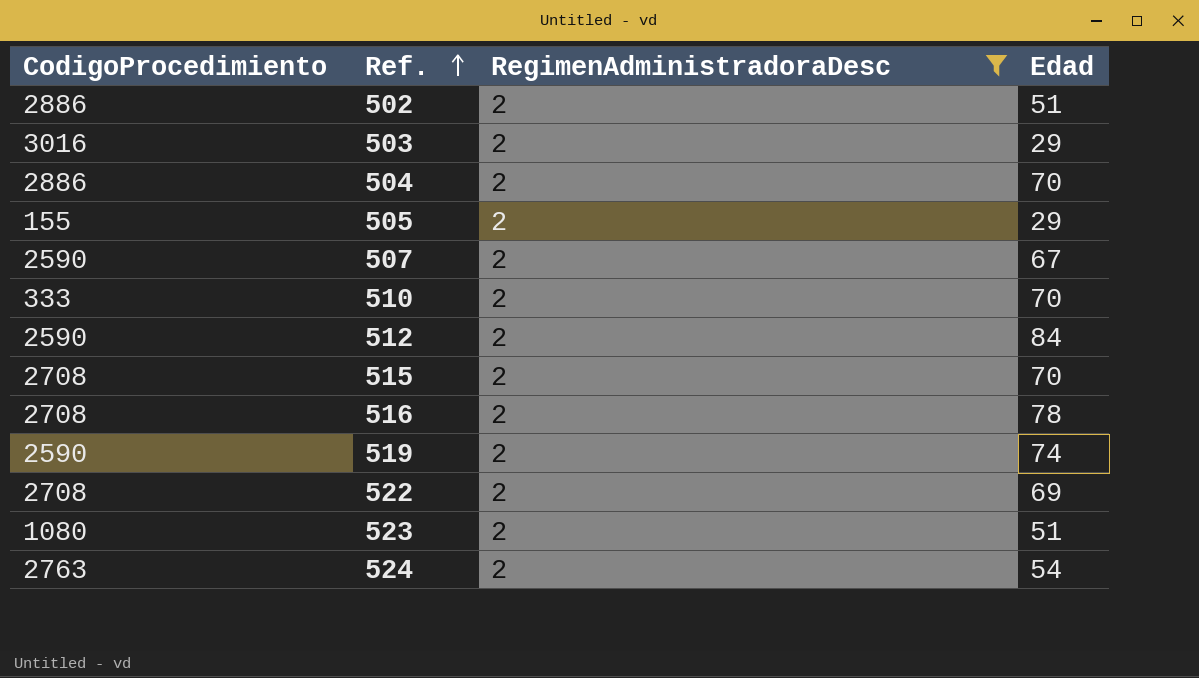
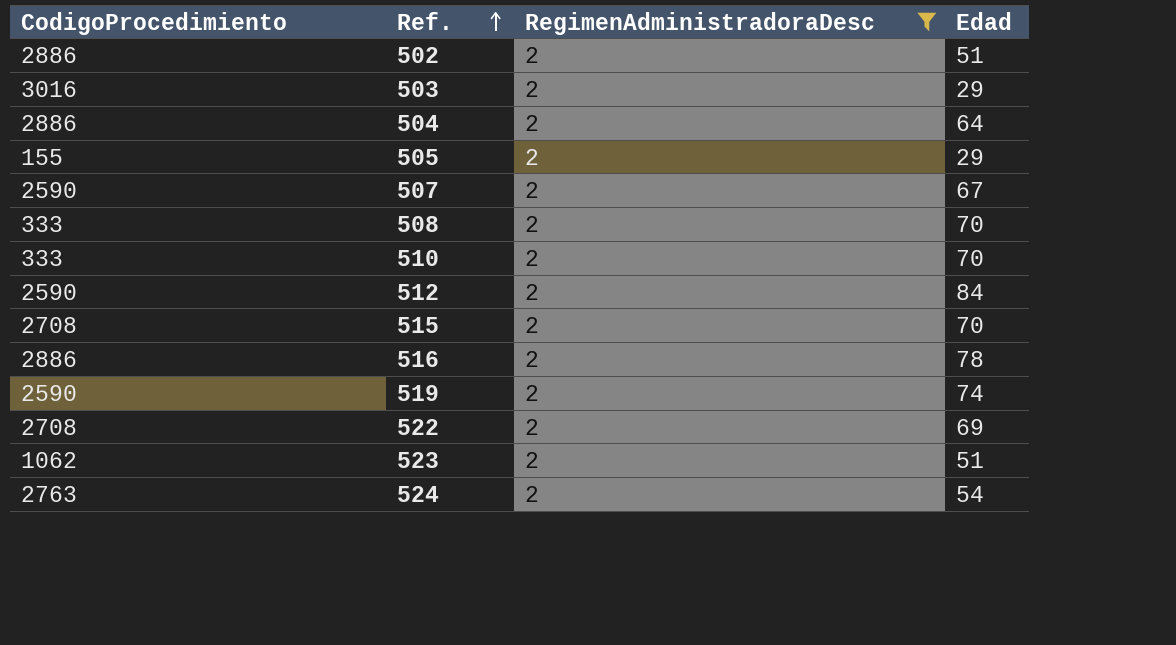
504 | Edad: 70 -> 64
row 508: none -> 333 | 2 | 70
516 | CodigoProcedimiento: 2708 -> 2886
523 | CodigoProcedimiento: 1080 -> 1062

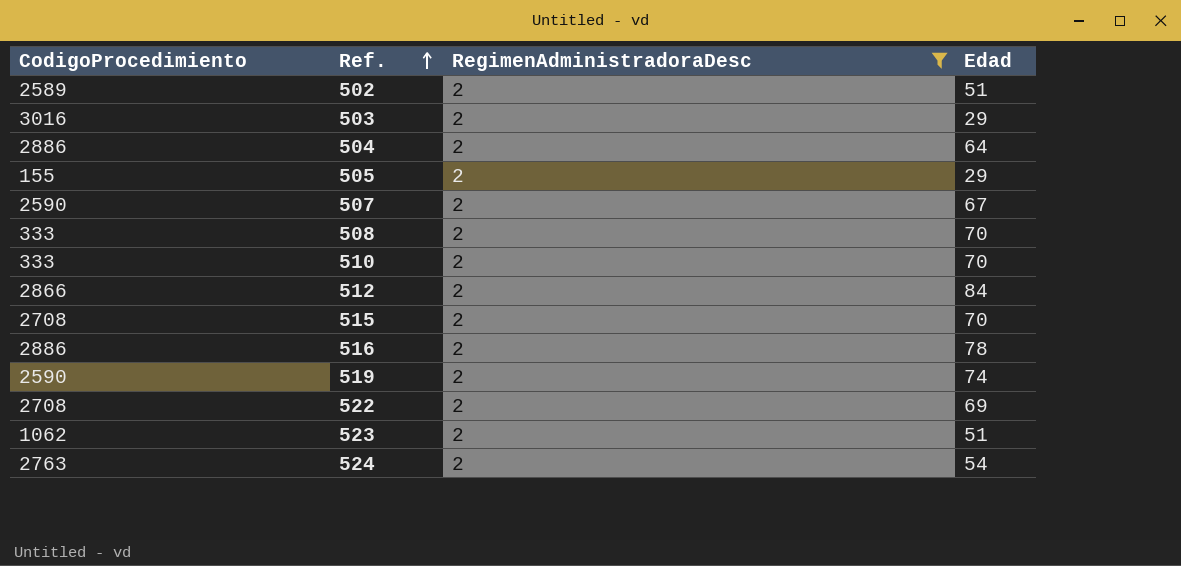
502 | CodigoProcedimiento: 2886 -> 2589
512 | CodigoProcedimiento: 2590 -> 2866

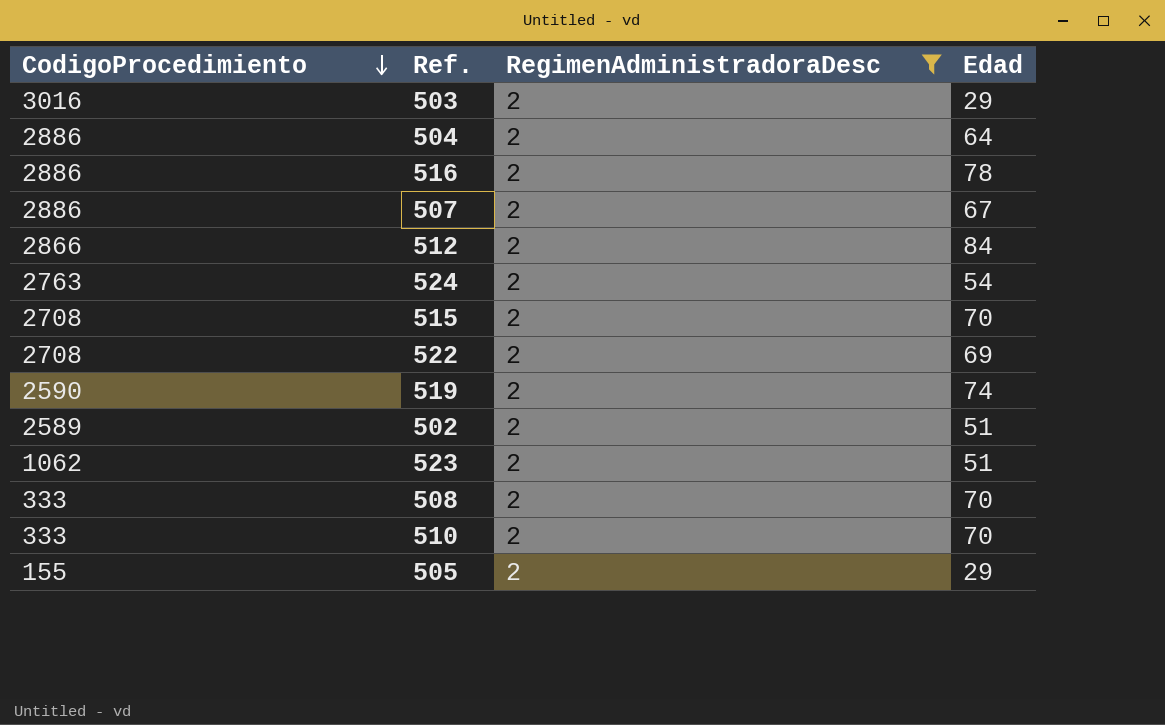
row order: Ref. ascending -> CodigoProcedimiento descending
507 | CodigoProcedimiento: 2590 -> 2886

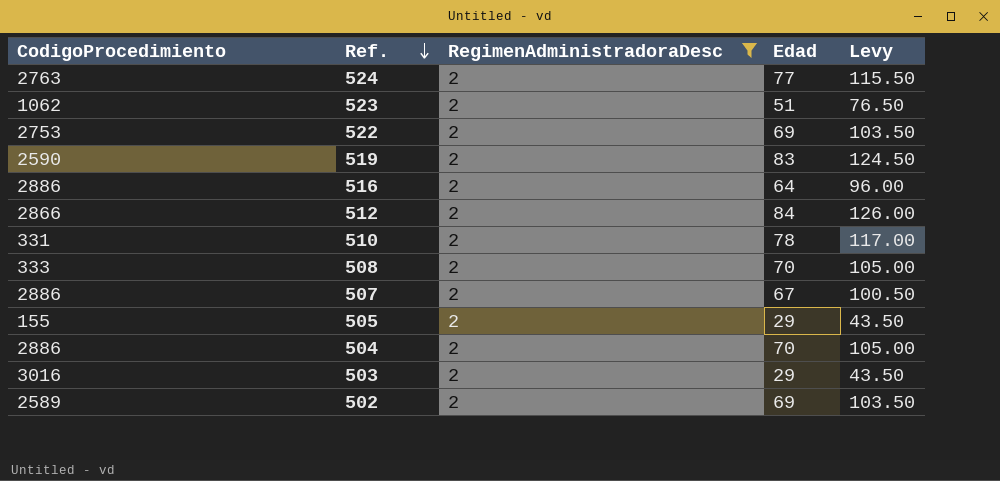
row order: CodigoProcedimiento descending -> Ref. descending
column Levy | formula: none -> [Edad] * 1.5
row 515: 2708 | 2 | 70 -> none
524 | Edad: 54 -> 77
522 | CodigoProcedimiento: 2708 -> 2753
519 | Edad: 74 -> 83
516 | Edad: 78 -> 64
510 | CodigoProcedimiento: 333 -> 331
510 | Edad: 70 -> 78
504 | Edad: 64 -> 70
502 | Edad: 51 -> 69

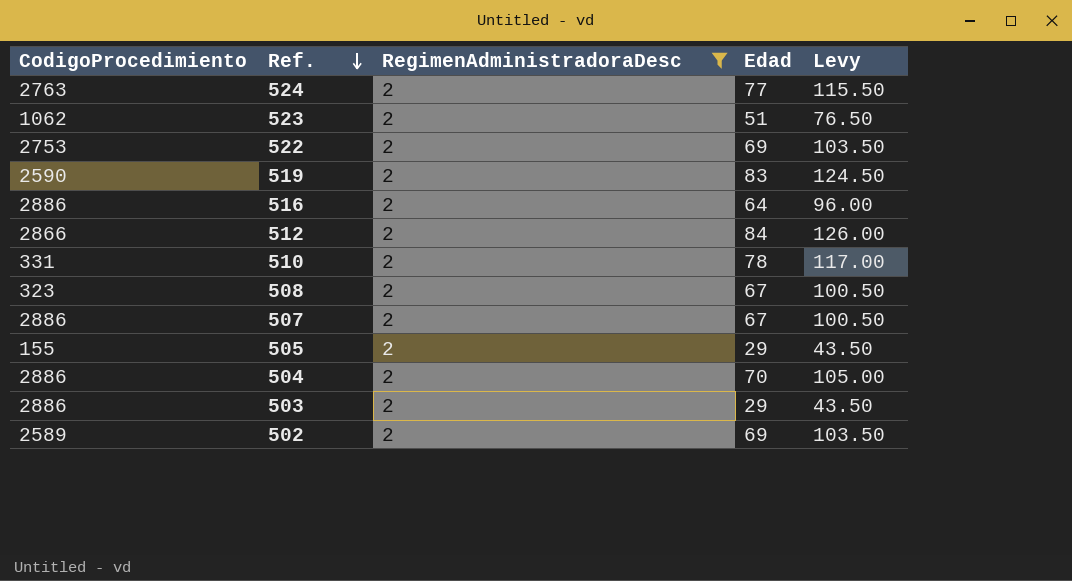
508 | CodigoProcedimiento: 333 -> 323
508 | Edad: 70 -> 67
508 | Levy: 105.00 -> 100.50
503 | CodigoProcedimiento: 3016 -> 2886

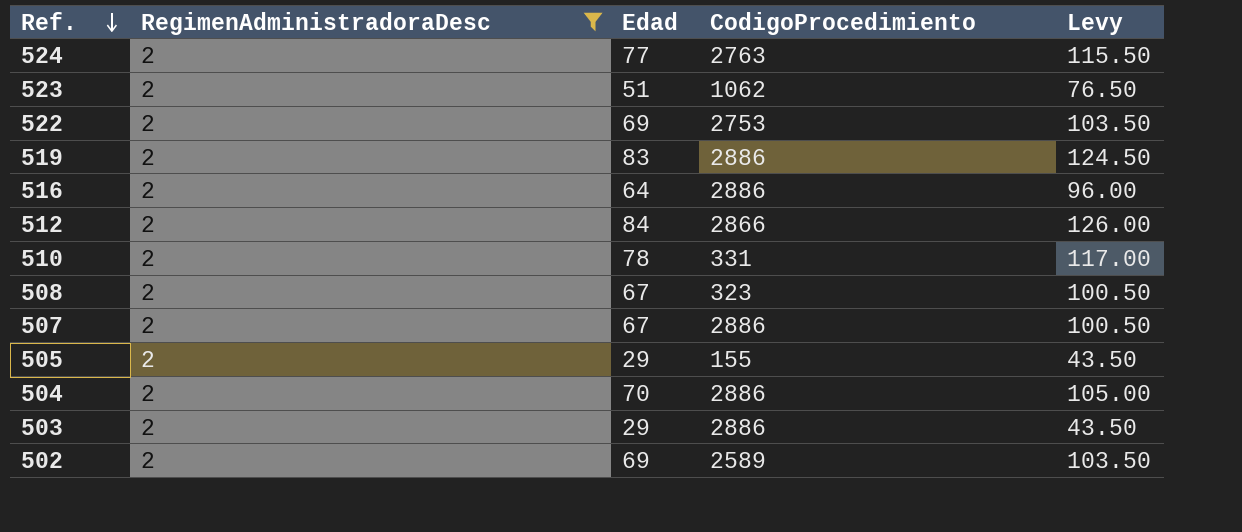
column CodigoProcedimiento | position: 1 -> 4
519 | CodigoProcedimiento: 2590 -> 2886

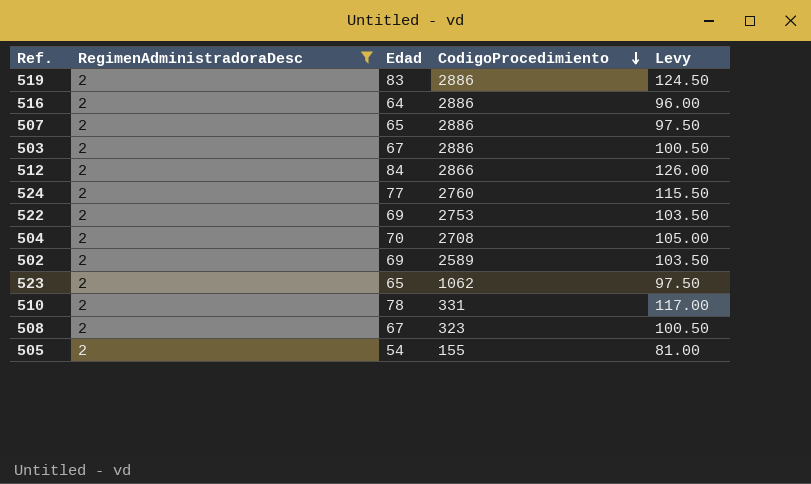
row order: Ref. descending -> CodigoProcedimiento descending
507 | Edad: 67 -> 65
507 | Levy: 100.50 -> 97.50
503 | Edad: 29 -> 67
503 | Levy: 43.50 -> 100.50
524 | CodigoProcedimiento: 2763 -> 2760
504 | CodigoProcedimiento: 2886 -> 2708
523 | Edad: 51 -> 65
523 | Levy: 76.50 -> 97.50
505 | Edad: 29 -> 54
505 | Levy: 43.50 -> 81.00

